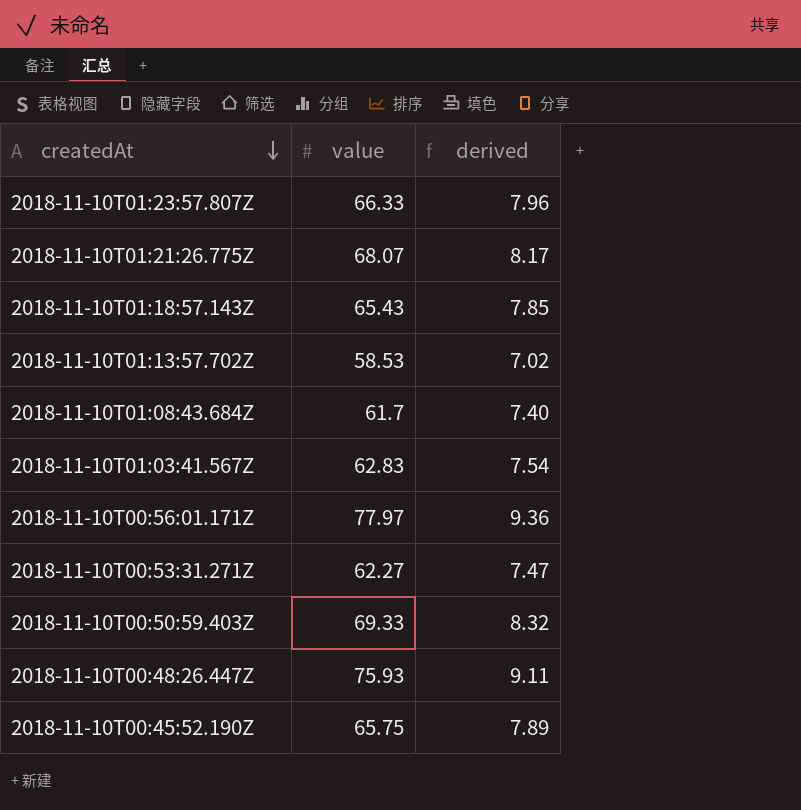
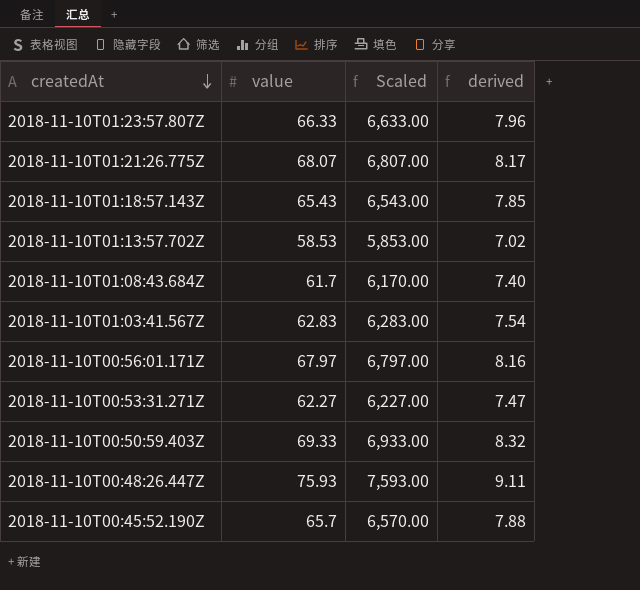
column Scaled | formula: none -> [value] * 100
2018-11-10T00:56:01.171Z | value: 77.97 -> 67.97
2018-11-10T00:56:01.171Z | derived: 9.36 -> 8.16
2018-11-10T00:45:52.190Z | value: 65.75 -> 65.7
2018-11-10T00:45:52.190Z | derived: 7.89 -> 7.88

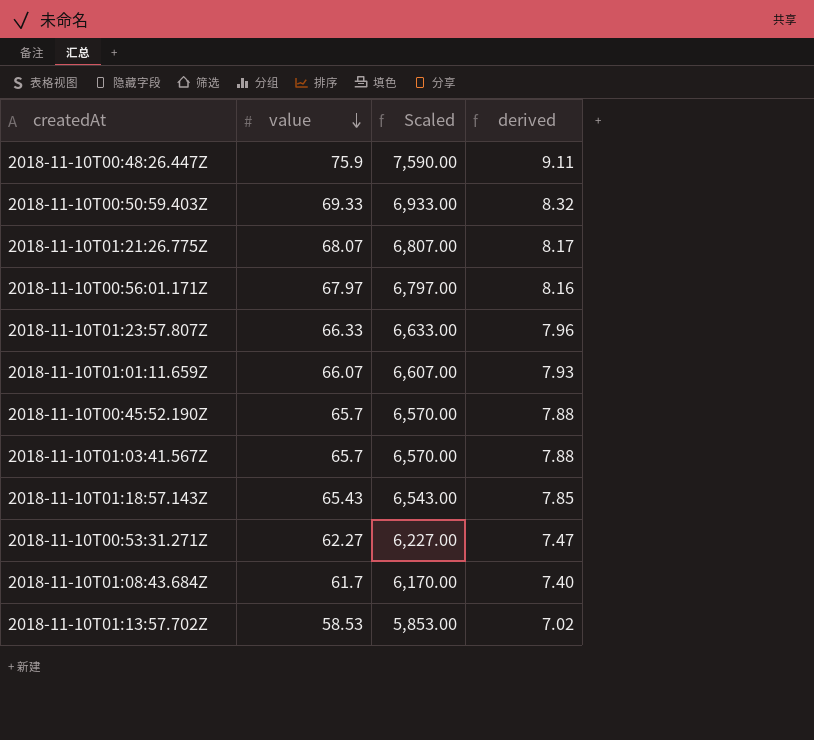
row order: createdAt descending -> value descending
2018-11-10T00:48:26.447Z | value: 75.93 -> 75.9
2018-11-10T00:48:26.447Z | Scaled: 7,593.00 -> 7,590.00
row 2018-11-10T01:01:11.659Z: none -> 66.07 | 6,607.00 | 7.93
2018-11-10T01:03:41.567Z | value: 62.83 -> 65.7
2018-11-10T01:03:41.567Z | Scaled: 6,283.00 -> 6,570.00
2018-11-10T01:03:41.567Z | derived: 7.54 -> 7.88

